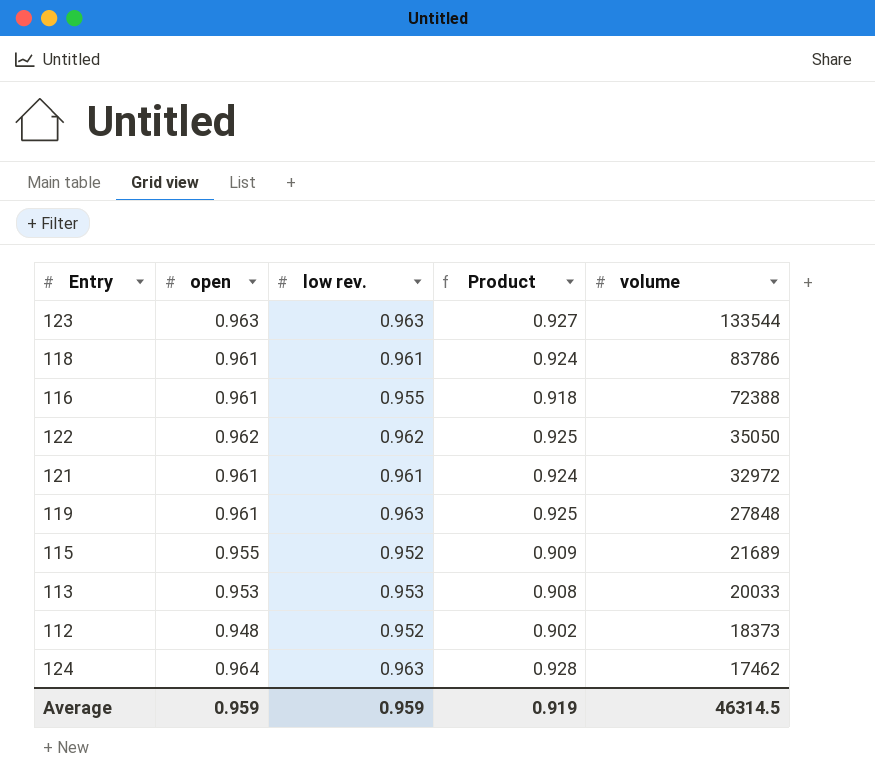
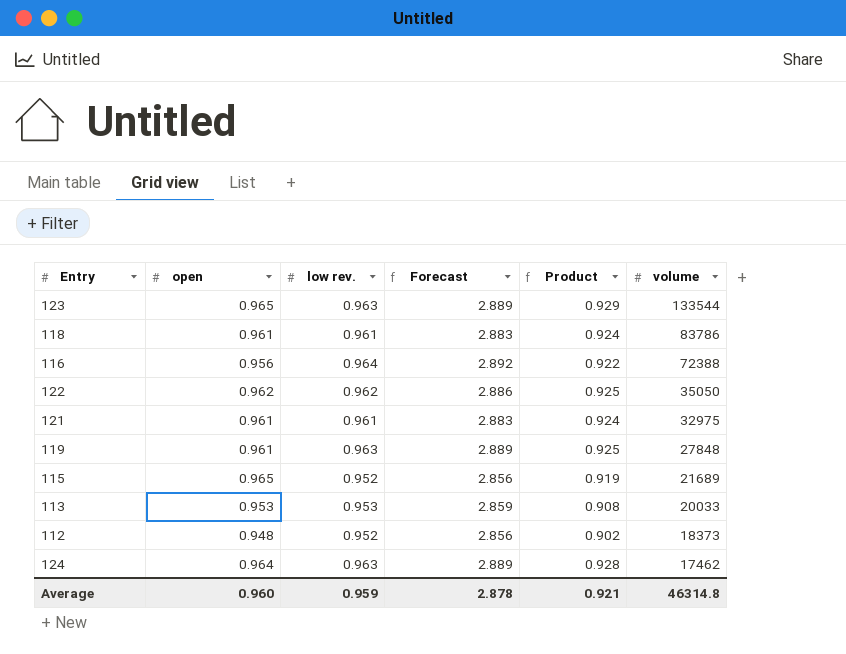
column Forecast | formula: none -> [low rev.] * 3
123 | open: 0.963 -> 0.965
123 | Product: 0.927 -> 0.929
116 | open: 0.961 -> 0.956
116 | low rev.: 0.955 -> 0.964
116 | Product: 0.918 -> 0.922
121 | volume: 32972 -> 32975
115 | open: 0.955 -> 0.965
115 | Product: 0.909 -> 0.919
Average | open: 0.959 -> 0.960
Average | Product: 0.919 -> 0.921
Average | volume: 46314.5 -> 46314.8

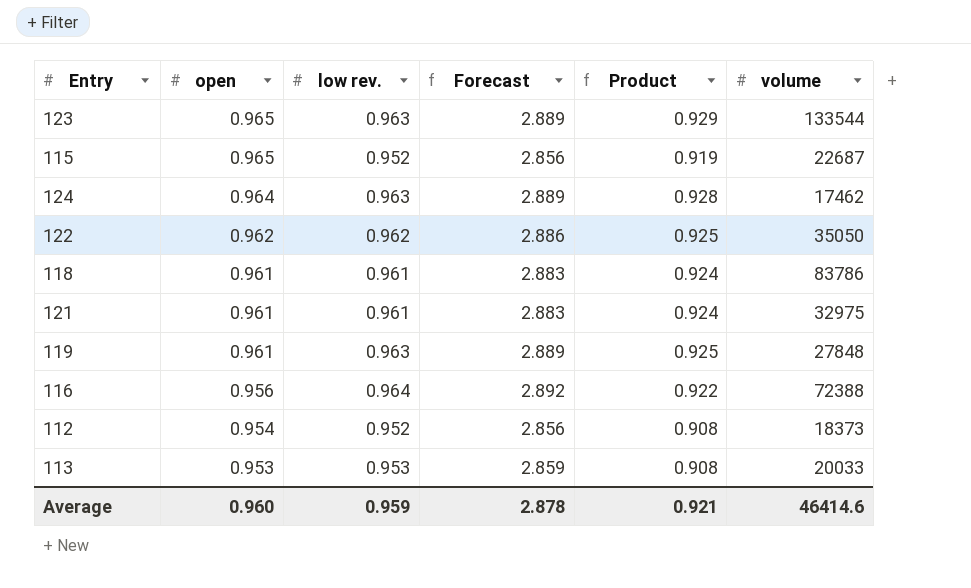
row order: volume descending -> open descending
115 | volume: 21689 -> 22687
112 | open: 0.948 -> 0.954
112 | Product: 0.902 -> 0.908
Average | volume: 46314.8 -> 46414.6

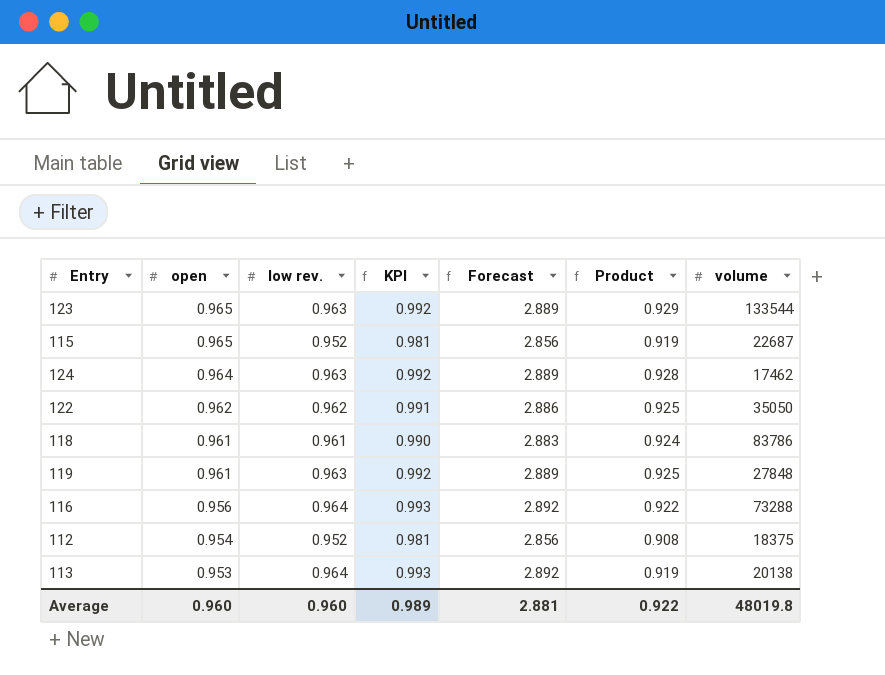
column KPI | formula: none -> [low rev.] * 1.03
row 121: 0.961 | 0.961 | 2.883 | 0.924 | 32975 -> none
116 | volume: 72388 -> 73288
112 | volume: 18373 -> 18375
113 | low rev.: 0.953 -> 0.964
113 | Forecast: 2.859 -> 2.892
113 | Product: 0.908 -> 0.919
113 | volume: 20033 -> 20138
Average | low rev.: 0.959 -> 0.960
Average | Forecast: 2.878 -> 2.881
Average | Product: 0.921 -> 0.922
Average | volume: 46414.6 -> 48019.8

